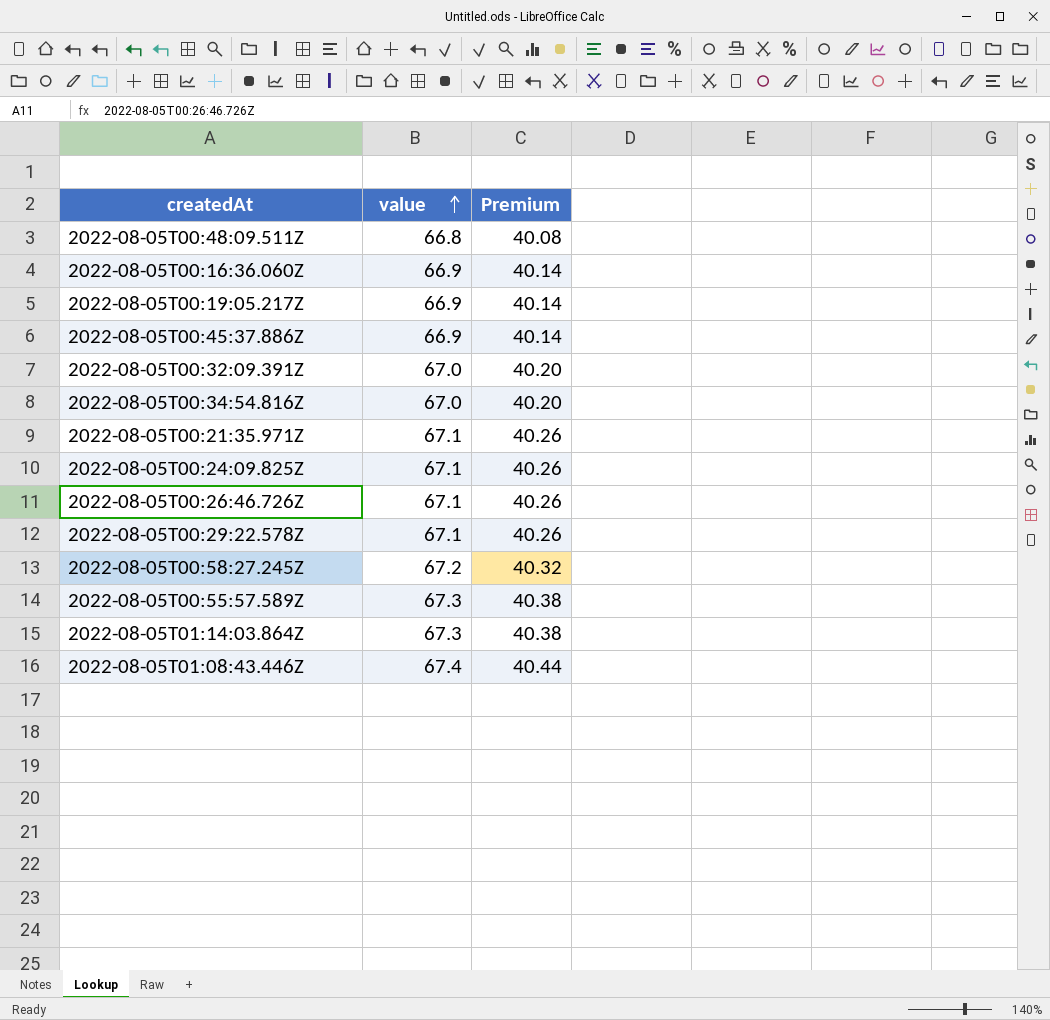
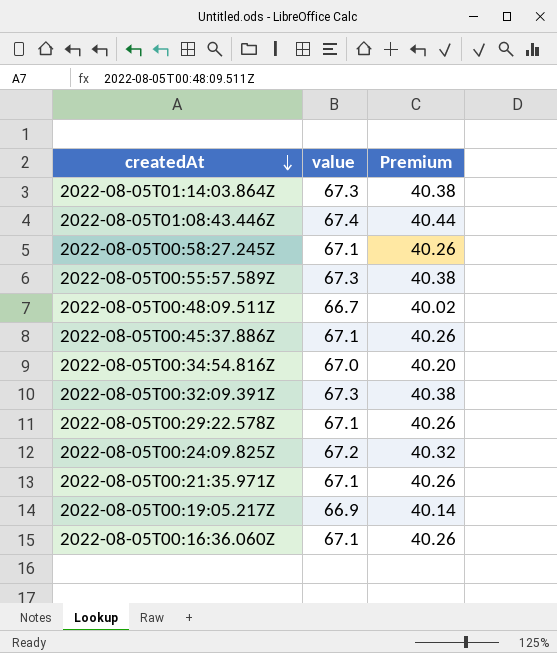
row order: value ascending -> createdAt descending
row 2022-08-05T00:26:46.726Z: 67.1 | 40.26 -> none
2022-08-05T00:58:27.245Z | value: 67.2 -> 67.1
2022-08-05T00:58:27.245Z | Premium: 40.32 -> 40.26
2022-08-05T00:48:09.511Z | value: 66.8 -> 66.7
2022-08-05T00:48:09.511Z | Premium: 40.08 -> 40.02
2022-08-05T00:45:37.886Z | value: 66.9 -> 67.1
2022-08-05T00:45:37.886Z | Premium: 40.14 -> 40.26
2022-08-05T00:32:09.391Z | value: 67.0 -> 67.3
2022-08-05T00:32:09.391Z | Premium: 40.20 -> 40.38
2022-08-05T00:24:09.825Z | value: 67.1 -> 67.2
2022-08-05T00:24:09.825Z | Premium: 40.26 -> 40.32
2022-08-05T00:16:36.060Z | value: 66.9 -> 67.1
2022-08-05T00:16:36.060Z | Premium: 40.14 -> 40.26

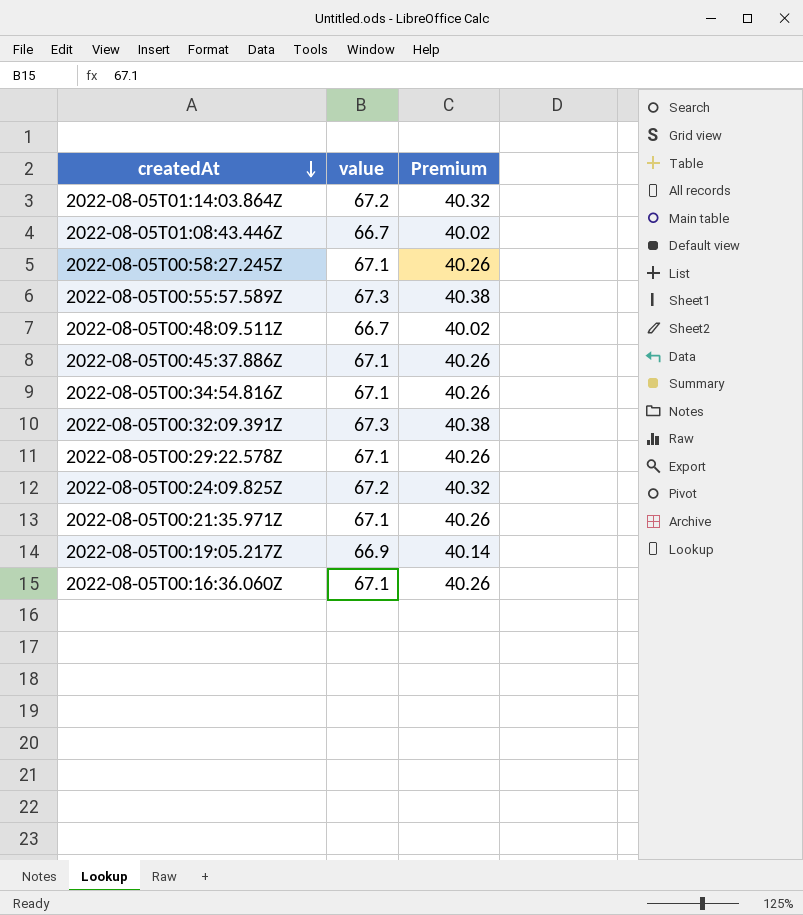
2022-08-05T01:14:03.864Z | value: 67.3 -> 67.2
2022-08-05T01:14:03.864Z | Premium: 40.38 -> 40.32
2022-08-05T01:08:43.446Z | value: 67.4 -> 66.7
2022-08-05T01:08:43.446Z | Premium: 40.44 -> 40.02
2022-08-05T00:34:54.816Z | value: 67.0 -> 67.1
2022-08-05T00:34:54.816Z | Premium: 40.20 -> 40.26

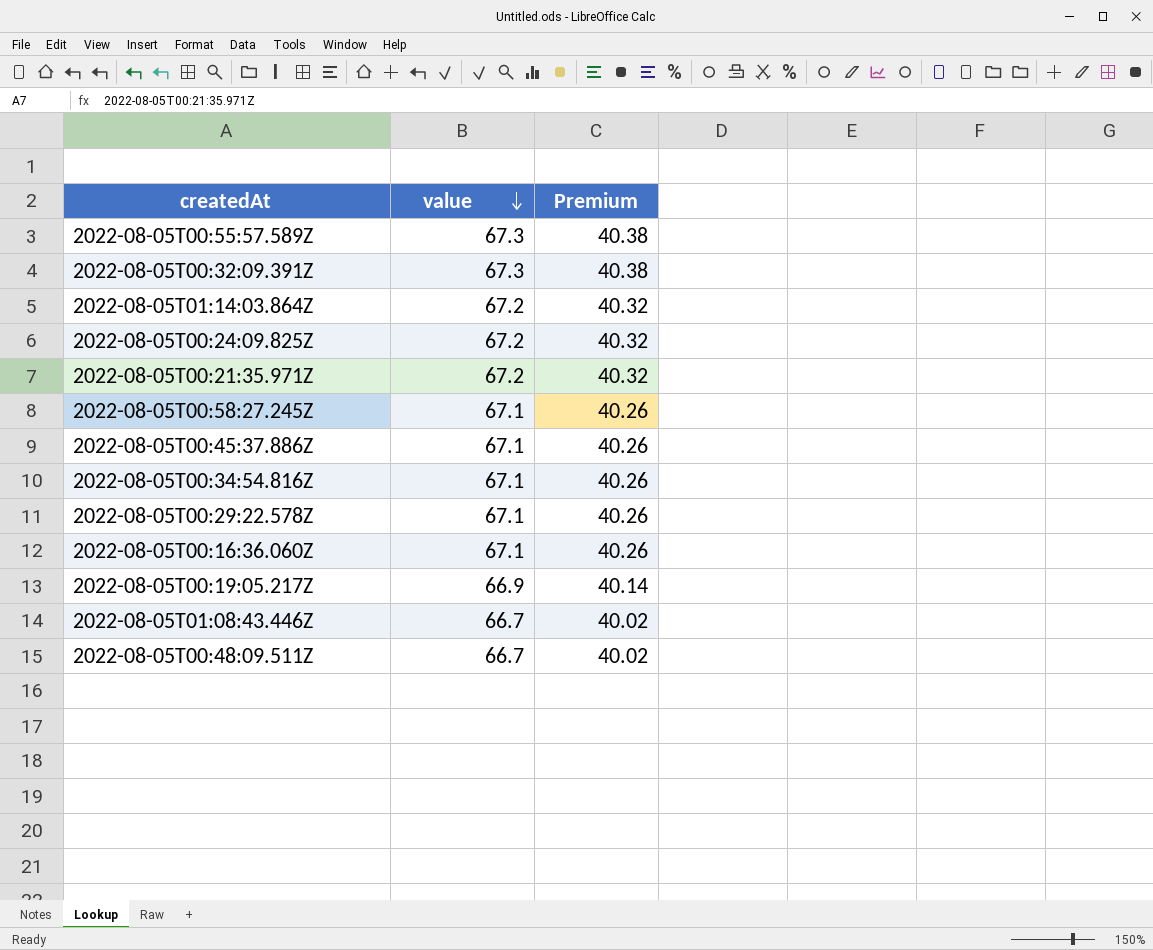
row order: createdAt descending -> value descending
2022-08-05T00:21:35.971Z | value: 67.1 -> 67.2
2022-08-05T00:21:35.971Z | Premium: 40.26 -> 40.32

